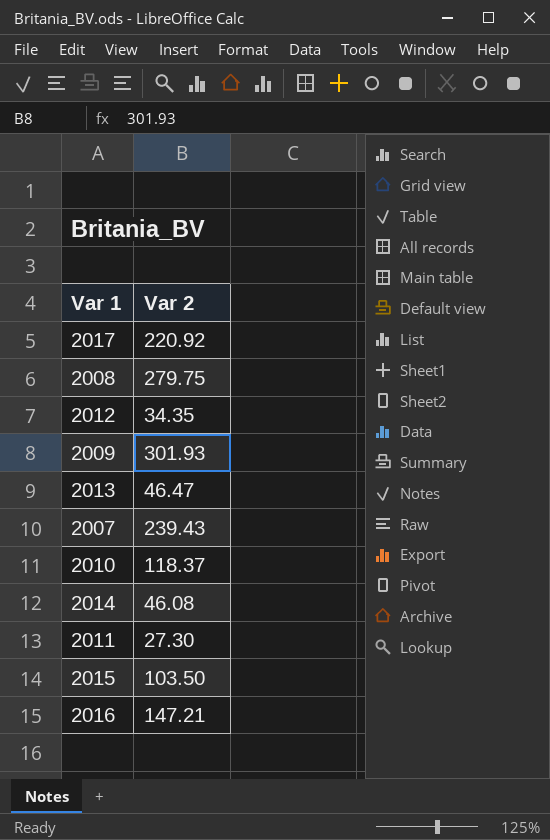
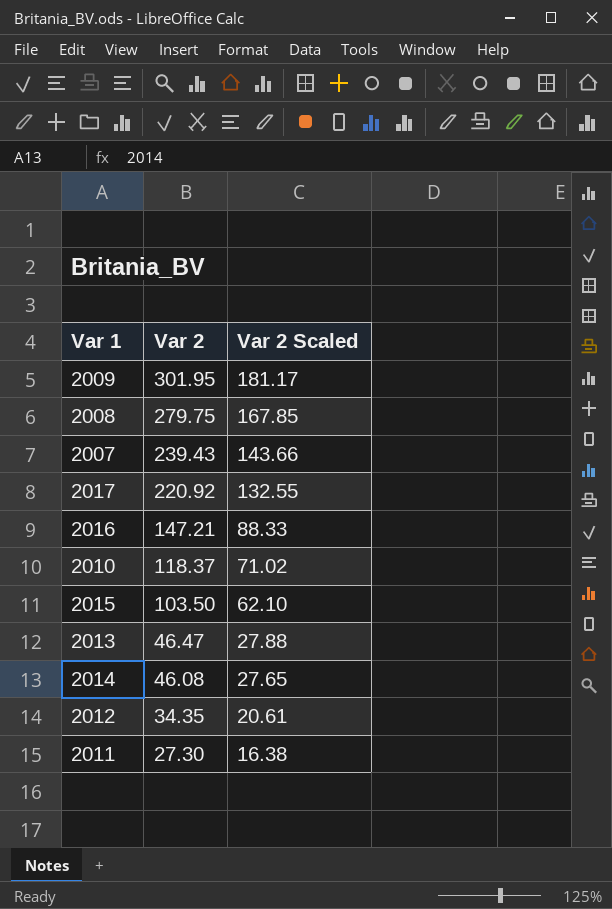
row order: none -> Var 2 descending
column Var 2 Scaled | formula: none -> [Var 2] * 0.6
2009 | Var 2: 301.93 -> 301.95

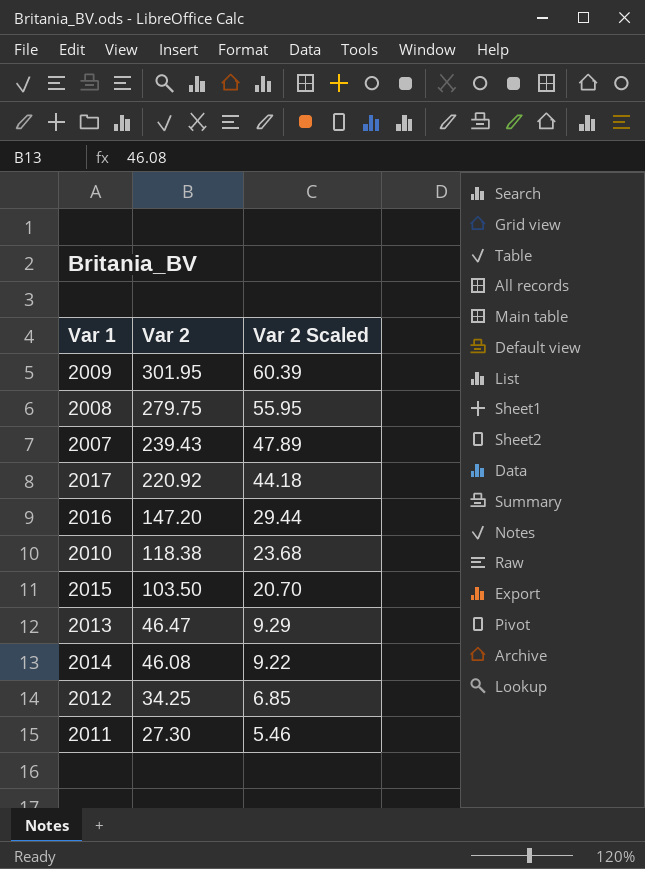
column Var 2 Scaled | formula: [Var 2] * 0.6 -> [Var 2] * 0.2
2016 | Var 2: 147.21 -> 147.20
2010 | Var 2: 118.37 -> 118.38
2012 | Var 2: 34.35 -> 34.25

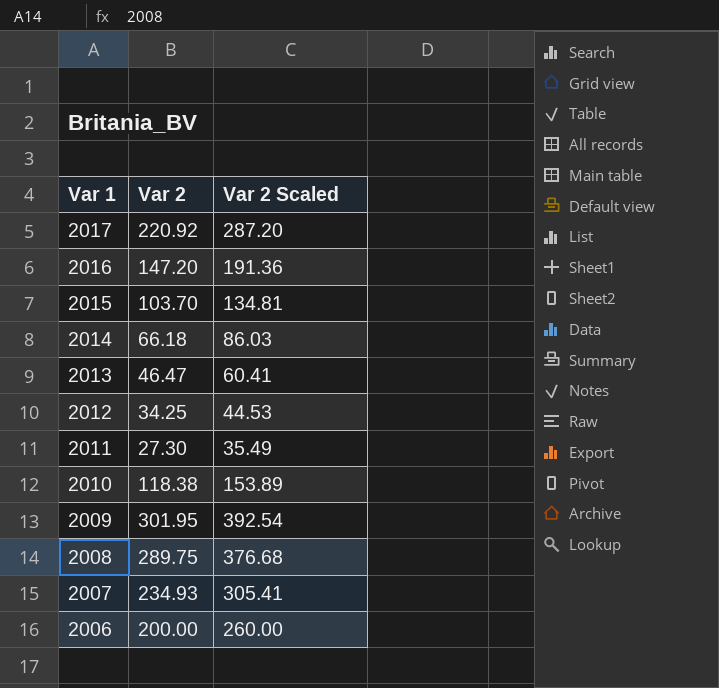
row order: Var 2 descending -> Var 1 descending
column Var 2 Scaled | formula: [Var 2] * 0.2 -> [Var 2] * 1.3
2015 | Var 2: 103.50 -> 103.70
2014 | Var 2: 46.08 -> 66.18
2008 | Var 2: 279.75 -> 289.75
2007 | Var 2: 239.43 -> 234.93
row 2006: none -> 200.00 | 260.00

